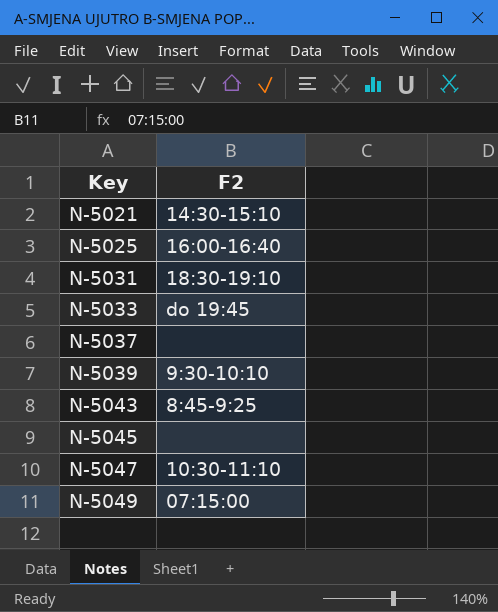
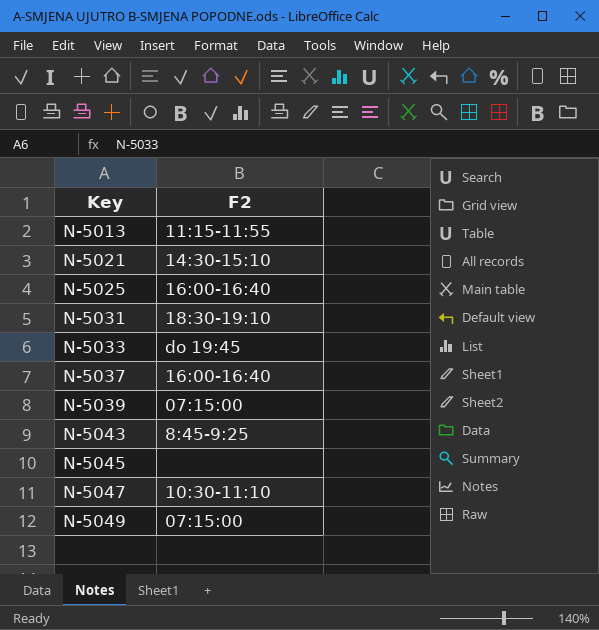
row N-5013: none -> 11:15-11:55
N-5037 | F2: none -> 16:00-16:40
N-5039 | F2: 9:30-10:10 -> 07:15:00

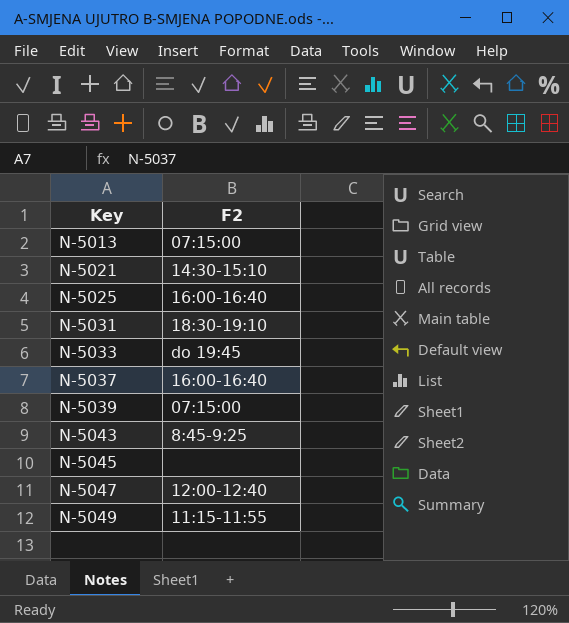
N-5013 | F2: 11:15-11:55 -> 07:15:00
N-5047 | F2: 10:30-11:10 -> 12:00-12:40
N-5049 | F2: 07:15:00 -> 11:15-11:55

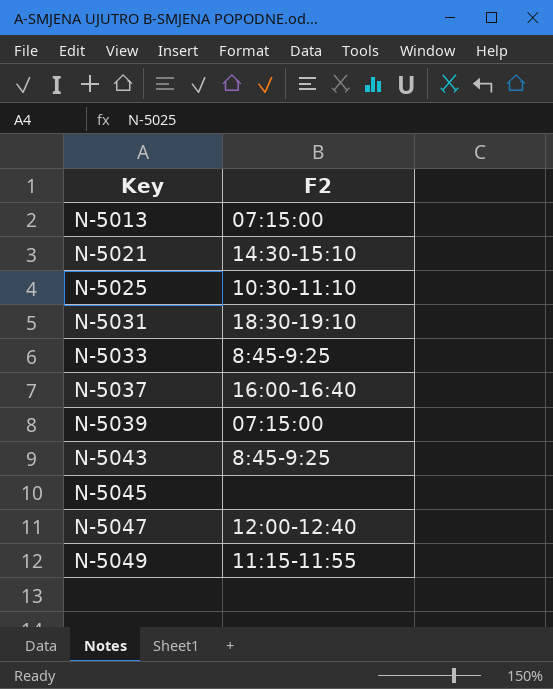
N-5025 | F2: 16:00-16:40 -> 10:30-11:10
N-5033 | F2: do 19:45 -> 8:45-9:25

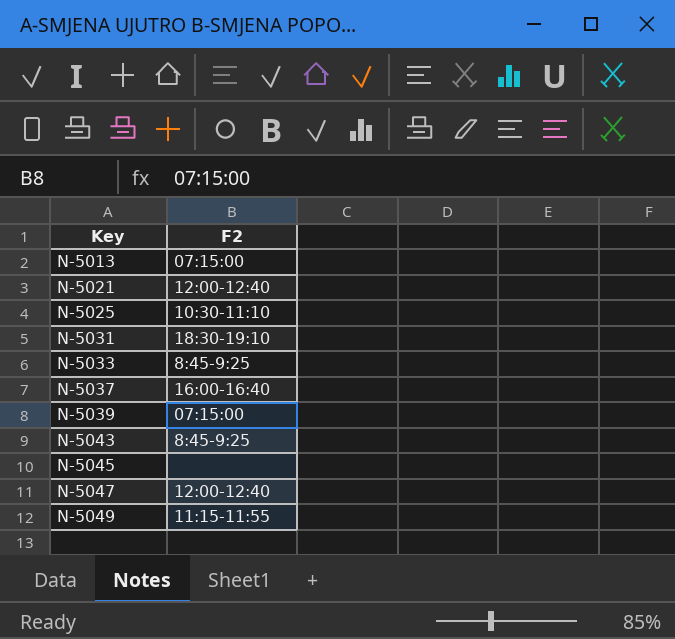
N-5021 | F2: 14:30-15:10 -> 12:00-12:40

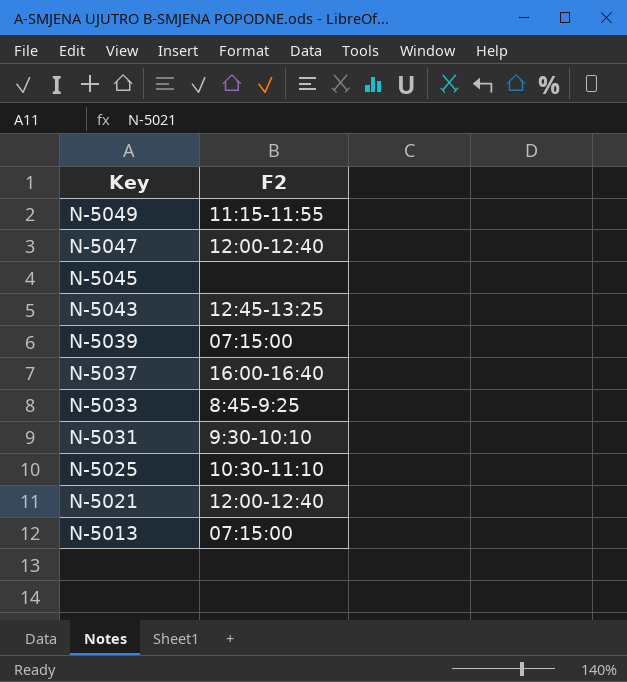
row order: Key ascending -> Key descending
N-5043 | F2: 8:45-9:25 -> 12:45-13:25
N-5031 | F2: 18:30-19:10 -> 9:30-10:10

